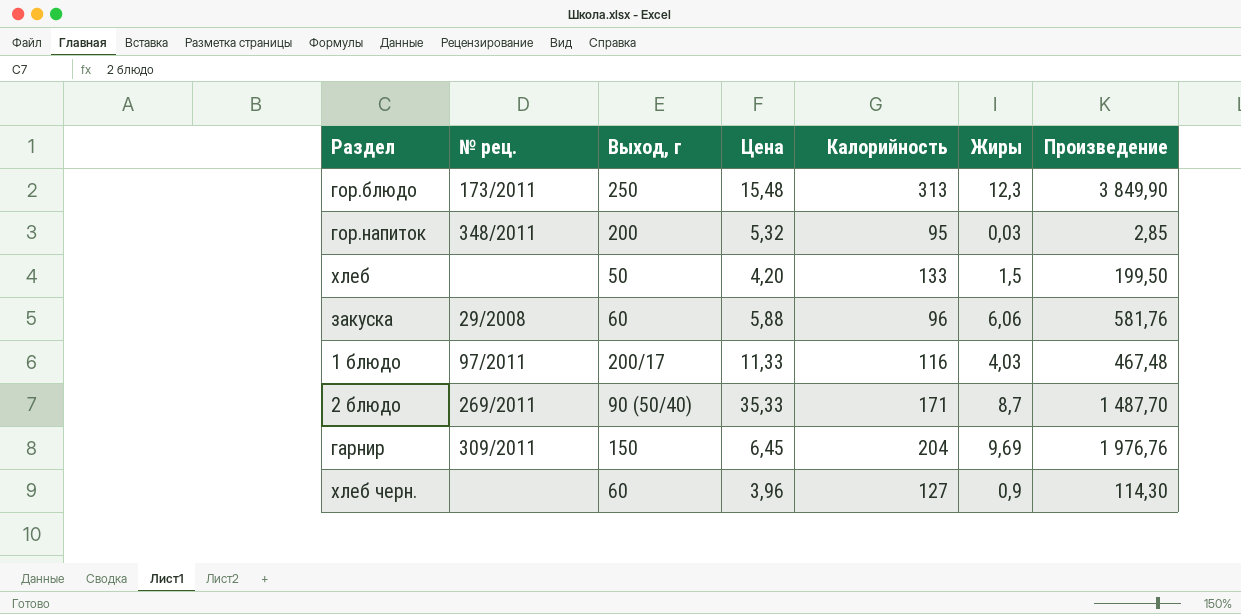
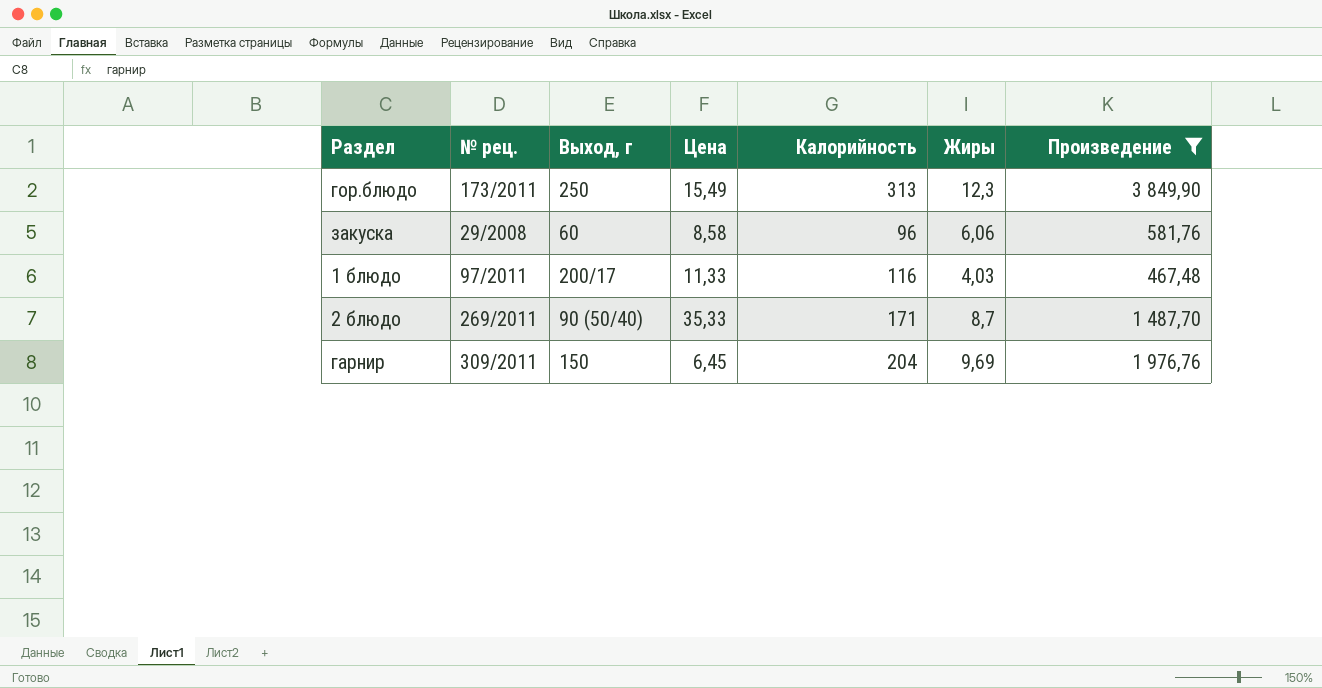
filter: none -> Произведение >= 467,48
гор.блюдо | Цена: 15,48 -> 15,49
закуска | Цена: 5,88 -> 8,58

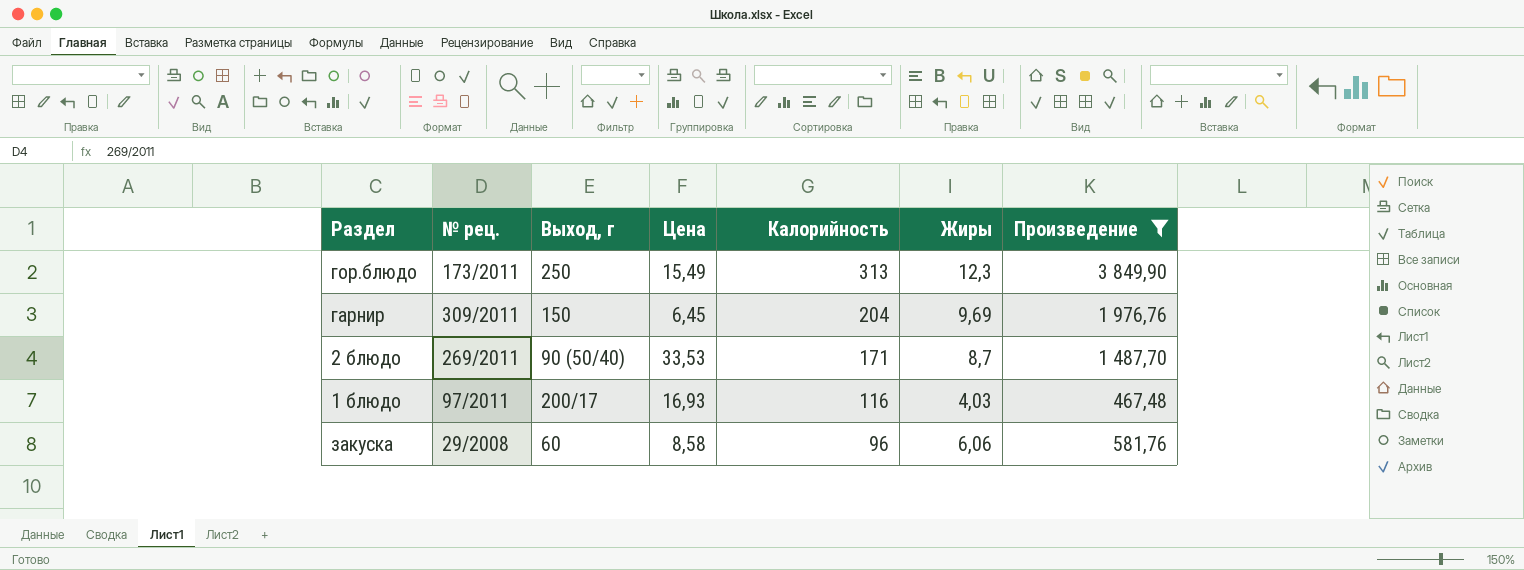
row order: none -> Калорийность descending
2 блюдо | Цена: 35,33 -> 33,53
1 блюдо | Цена: 11,33 -> 16,93

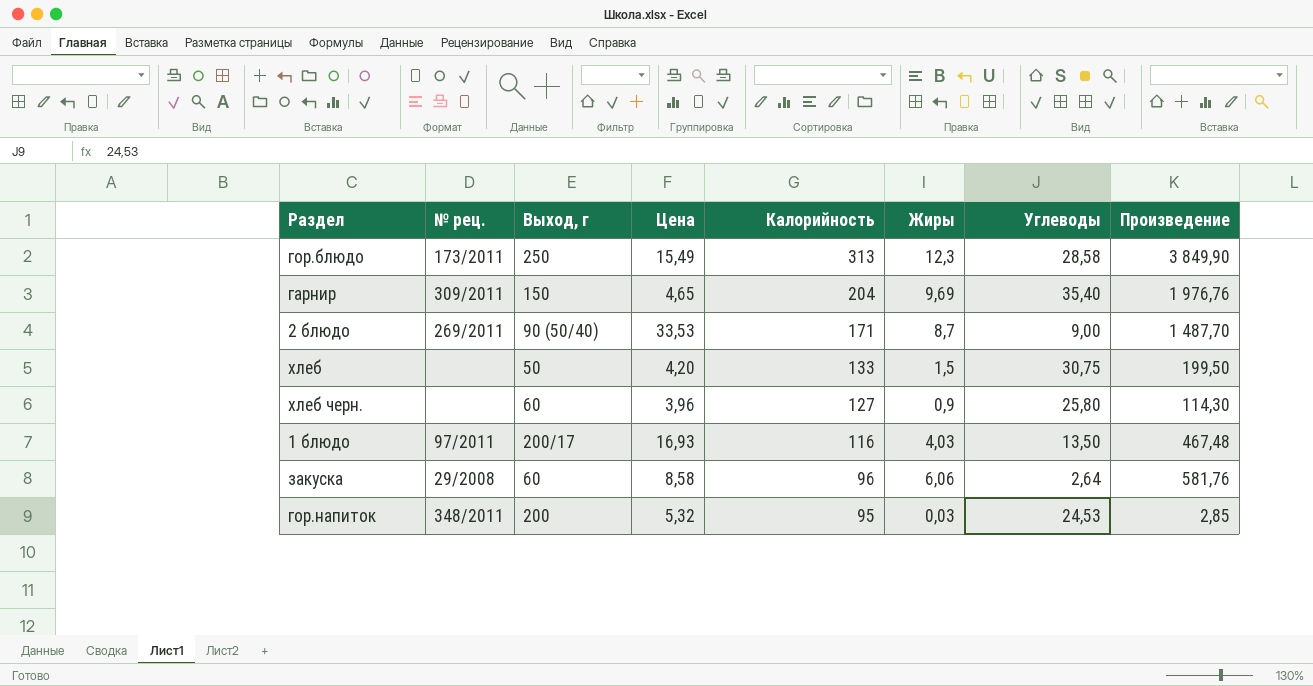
filter: Произведение >= 467,48 -> none
column Углеводы | position: none -> 7
гарнир | Цена: 6,45 -> 4,65

